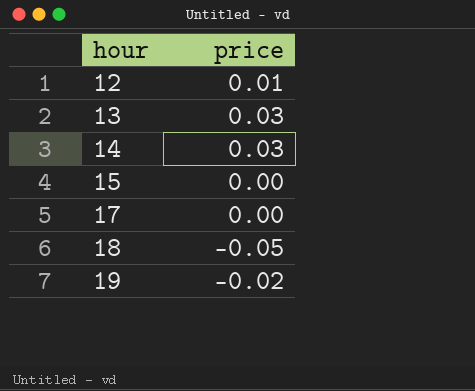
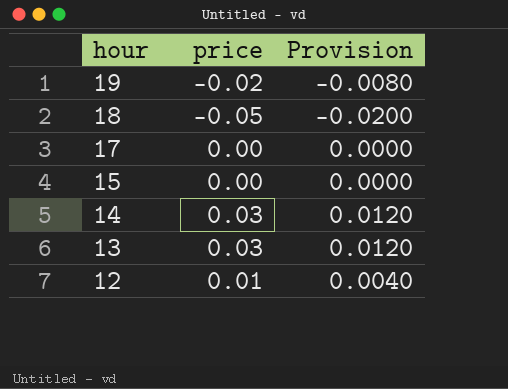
row order: hour ascending -> hour descending
column Provision | formula: none -> [price] * 0.4

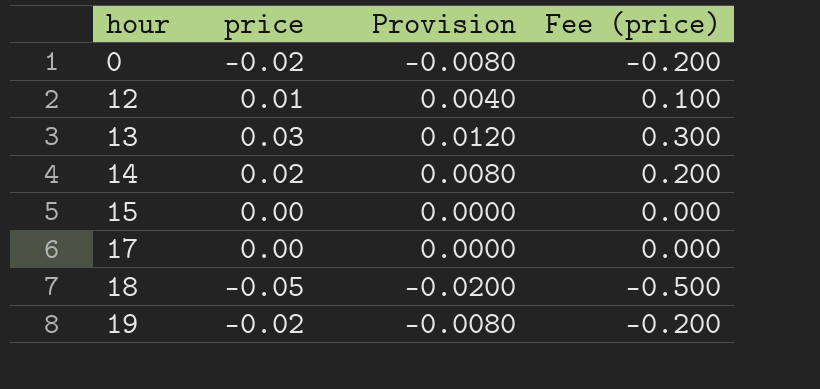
row order: hour descending -> hour ascending
column Fee (price) | formula: none -> [price] * 10
row 0: none -> -0.02 | -0.0080 | -0.200
14 | price: 0.03 -> 0.02
14 | Provision: 0.0120 -> 0.0080

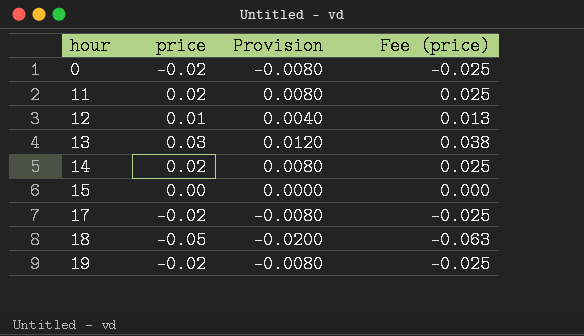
column Fee (price) | formula: [price] * 10 -> [price] * 1.25
row 11: none -> 0.02 | 0.0080 | 0.025
17 | price: 0.00 -> -0.02
17 | Provision: 0.0000 -> -0.0080

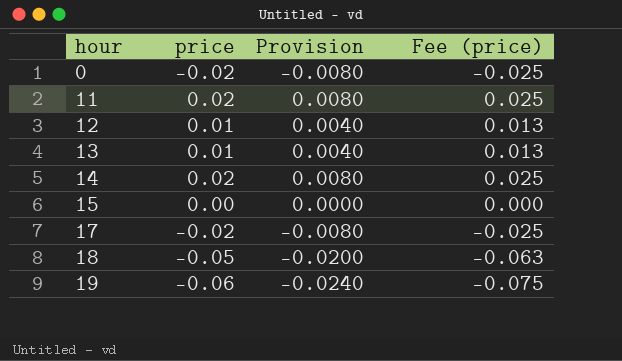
13 | price: 0.03 -> 0.01
13 | Provision: 0.0120 -> 0.0040
13 | Fee (price): 0.038 -> 0.013
19 | price: -0.02 -> -0.06
19 | Provision: -0.0080 -> -0.0240
19 | Fee (price): -0.025 -> -0.075

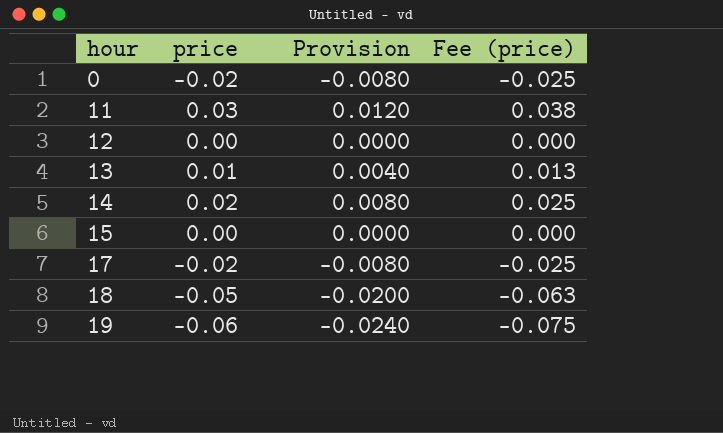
11 | price: 0.02 -> 0.03
11 | Provision: 0.0080 -> 0.0120
11 | Fee (price): 0.025 -> 0.038
12 | price: 0.01 -> 0.00
12 | Provision: 0.0040 -> 0.0000
12 | Fee (price): 0.013 -> 0.000

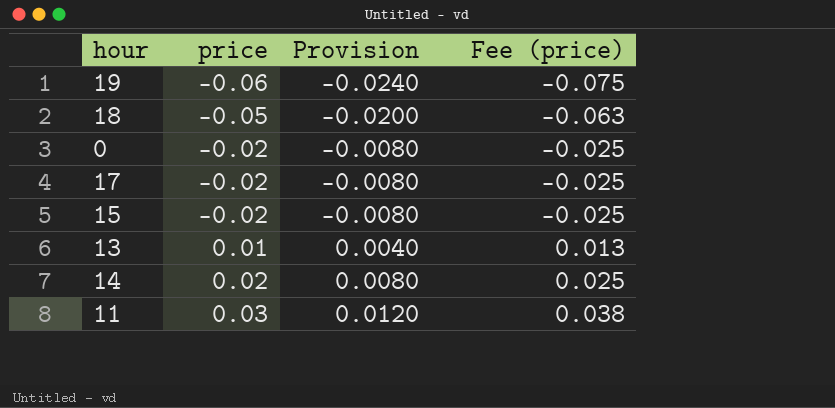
row order: hour ascending -> price ascending
row 12: 0.00 | 0.0000 | 0.000 -> none
15 | price: 0.00 -> -0.02
15 | Provision: 0.0000 -> -0.0080
15 | Fee (price): 0.000 -> -0.025

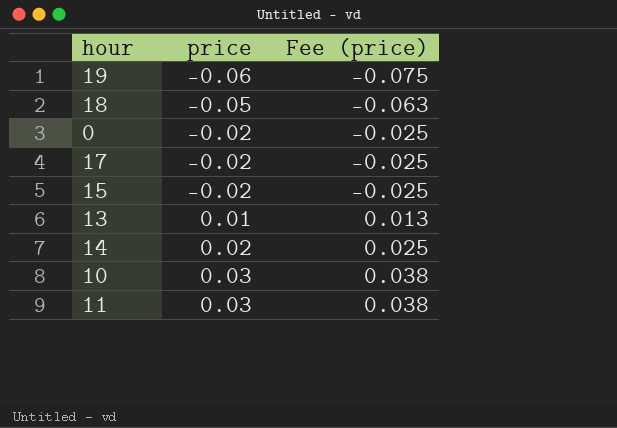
column Provision | formula: [price] * 0.4 -> none
row 10: none -> 0.03 | 0.038

